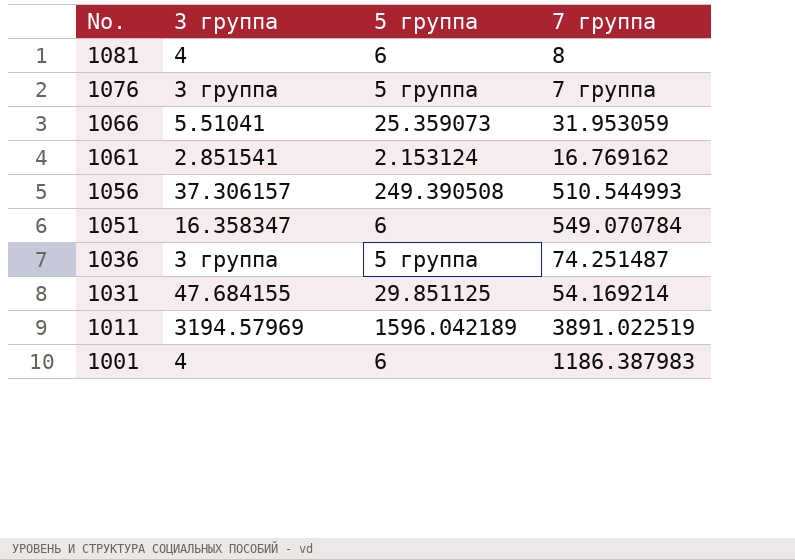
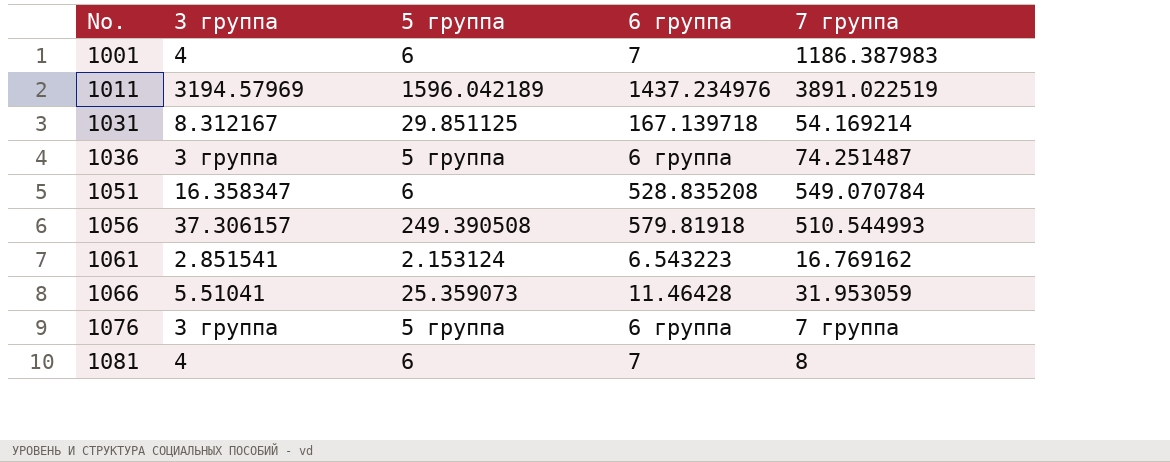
row order: No. descending -> No. ascending
column 6 группа | position: none -> 4
1031 | 3 группа: 47.684155 -> 8.312167

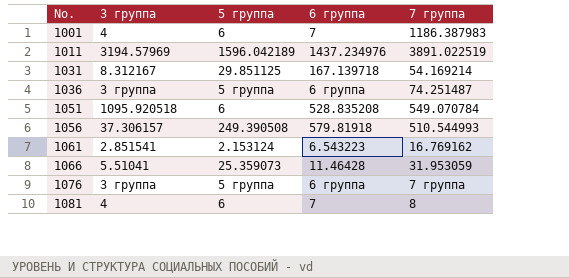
1051 | 3 группа: 16.358347 -> 1095.920518

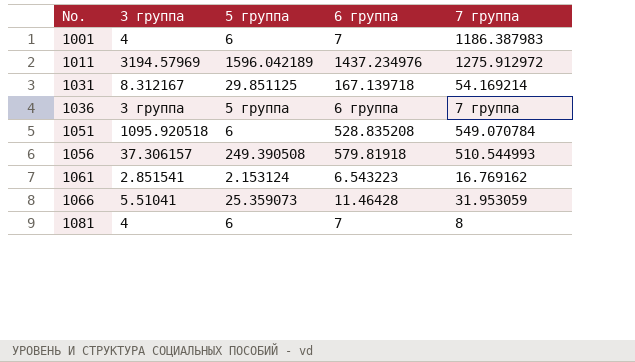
row 1076: 3 группа | 5 группа | 6 группа | 7 группа -> none
1011 | 7 группа: 3891.022519 -> 1275.912972
1036 | 7 группа: 74.251487 -> 7 группа

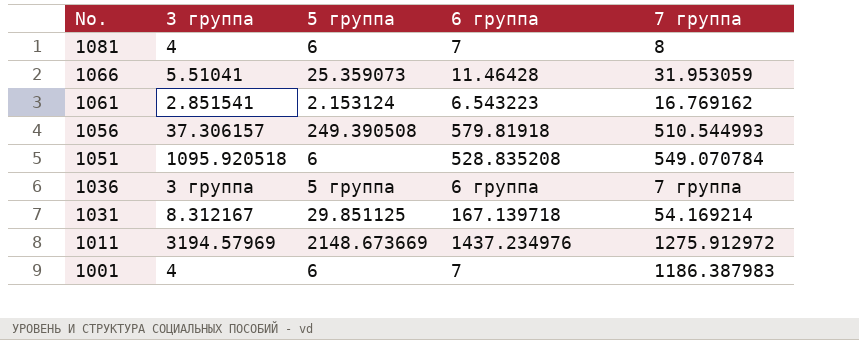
row order: No. ascending -> No. descending
1011 | 5 группа: 1596.042189 -> 2148.673669

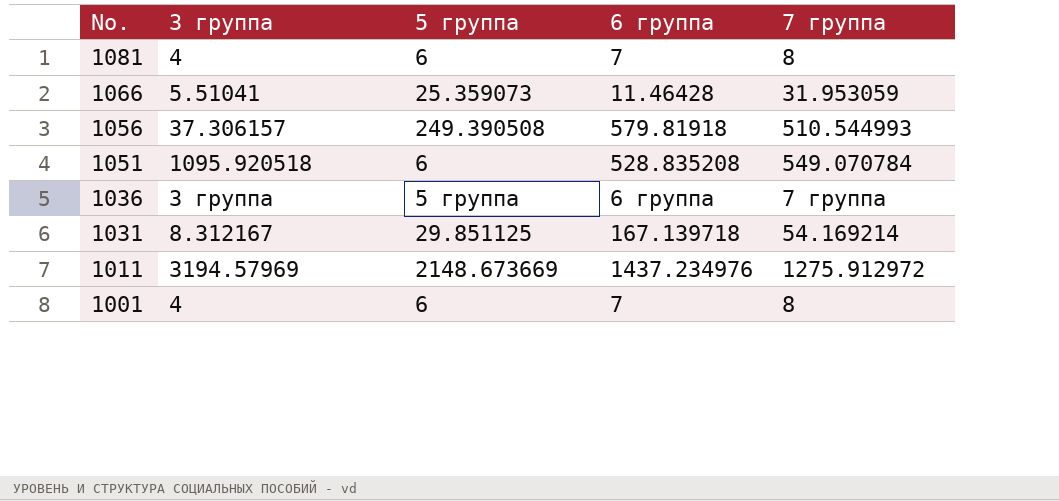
row 1061: 2.851541 | 2.153124 | 6.543223 | 16.769162 -> none
1001 | 7 группа: 1186.387983 -> 8

